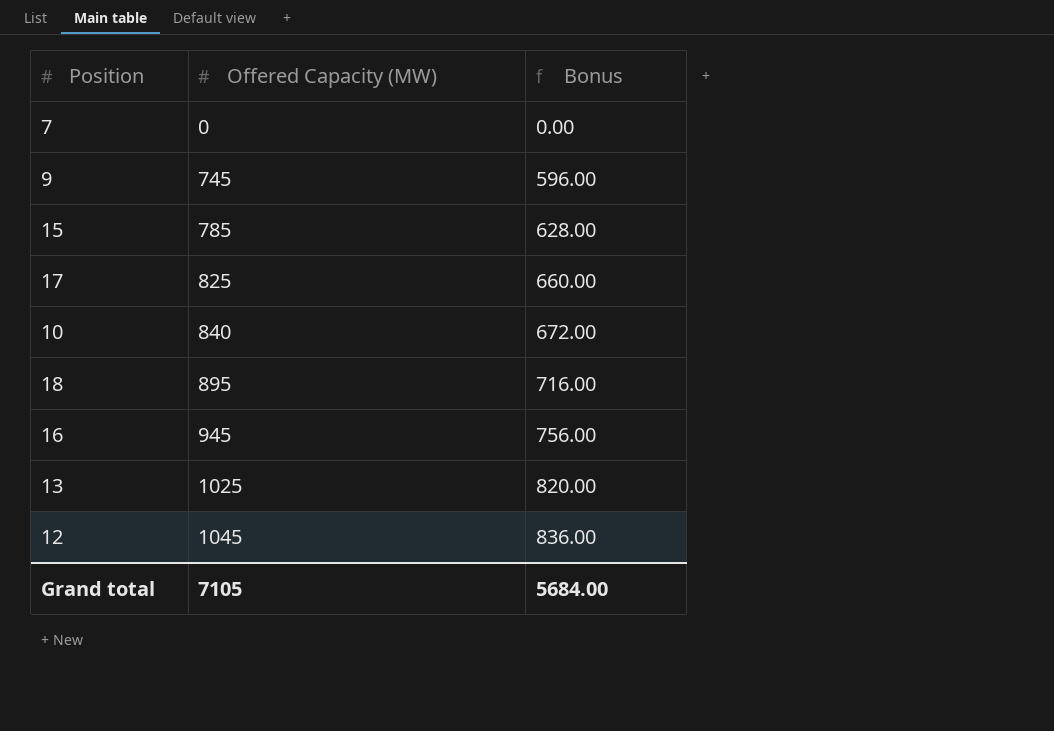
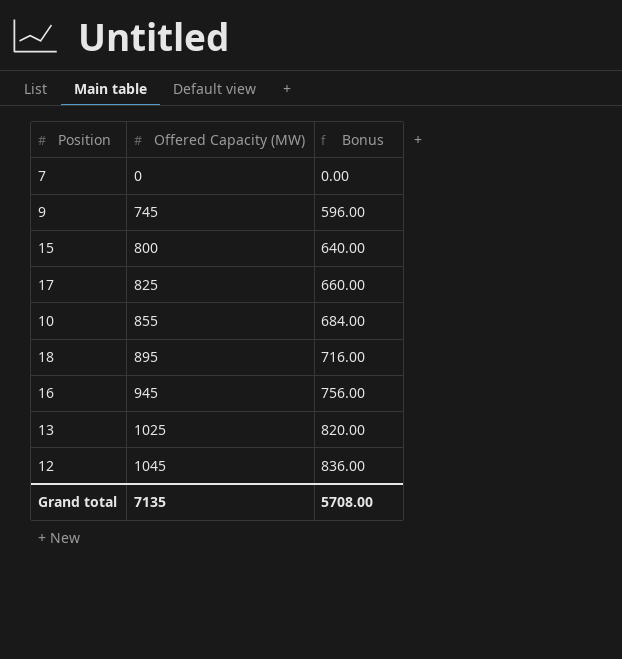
15 | Offered Capacity (MW): 785 -> 800
15 | Bonus: 628.00 -> 640.00
10 | Offered Capacity (MW): 840 -> 855
10 | Bonus: 672.00 -> 684.00
Grand total | Offered Capacity (MW): 7105 -> 7135
Grand total | Bonus: 5684.00 -> 5708.00

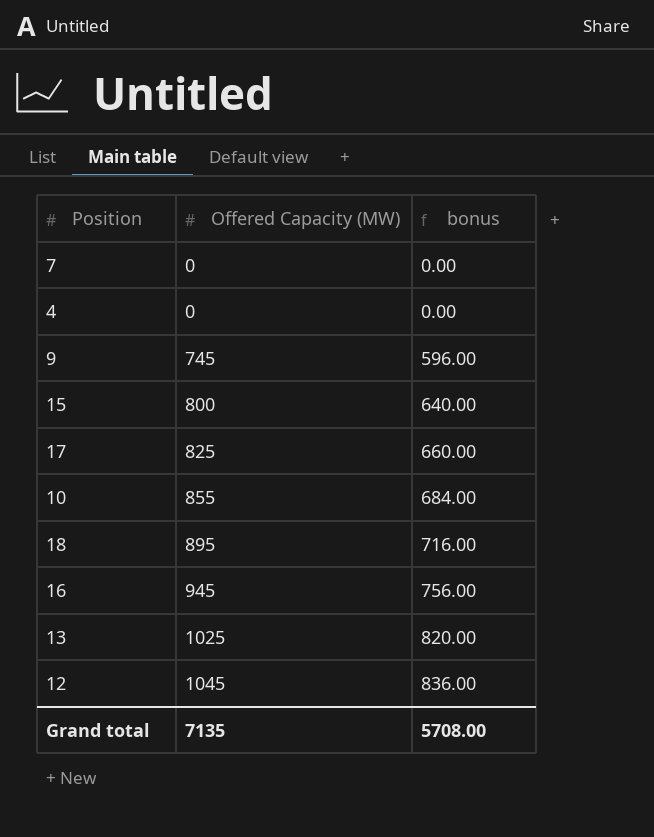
column name: Bonus -> bonus
row 4: none -> 0 | 0.00

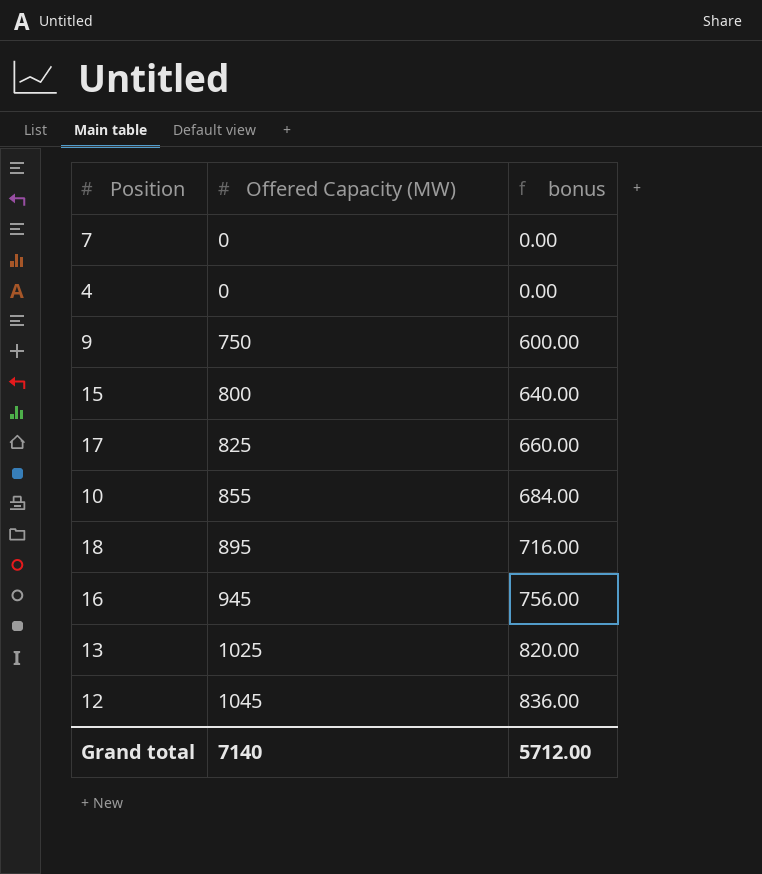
9 | Offered Capacity (MW): 745 -> 750
9 | bonus: 596.00 -> 600.00
Grand total | Offered Capacity (MW): 7135 -> 7140
Grand total | bonus: 5708.00 -> 5712.00

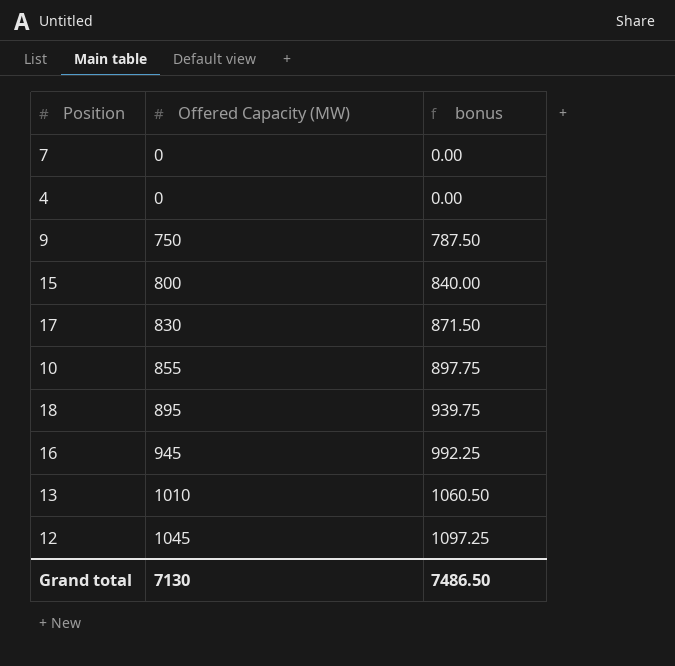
column bonus | formula: [Offered Capacity (MW)] * 0.8 -> [Offered Capacity (MW)] * 1.05
17 | Offered Capacity (MW): 825 -> 830
13 | Offered Capacity (MW): 1025 -> 1010
Grand total | Offered Capacity (MW): 7140 -> 7130
Grand total | bonus: 5712.00 -> 7486.50

